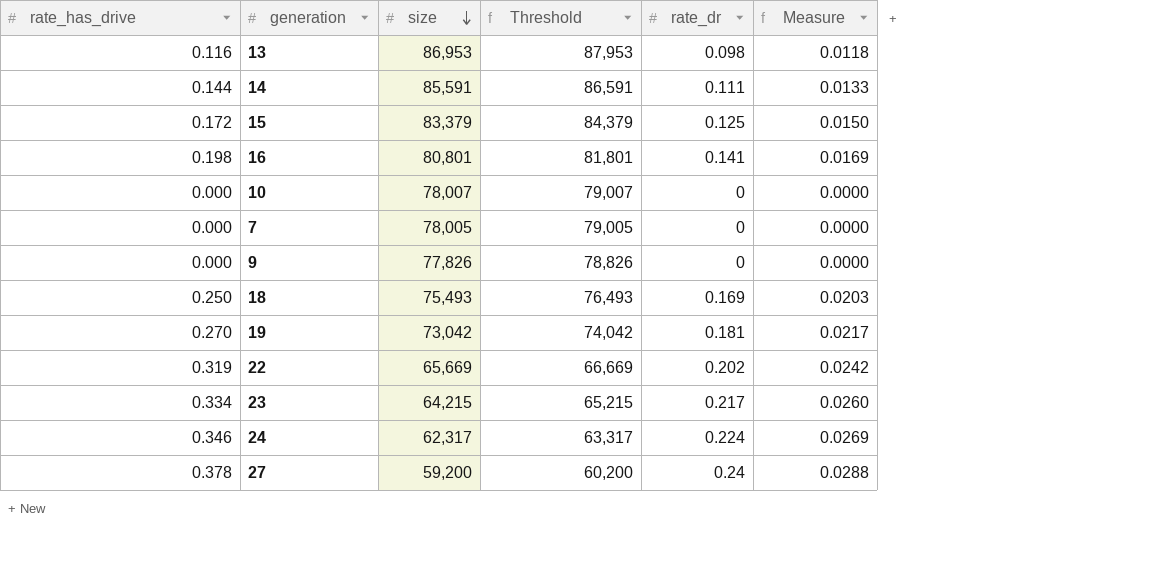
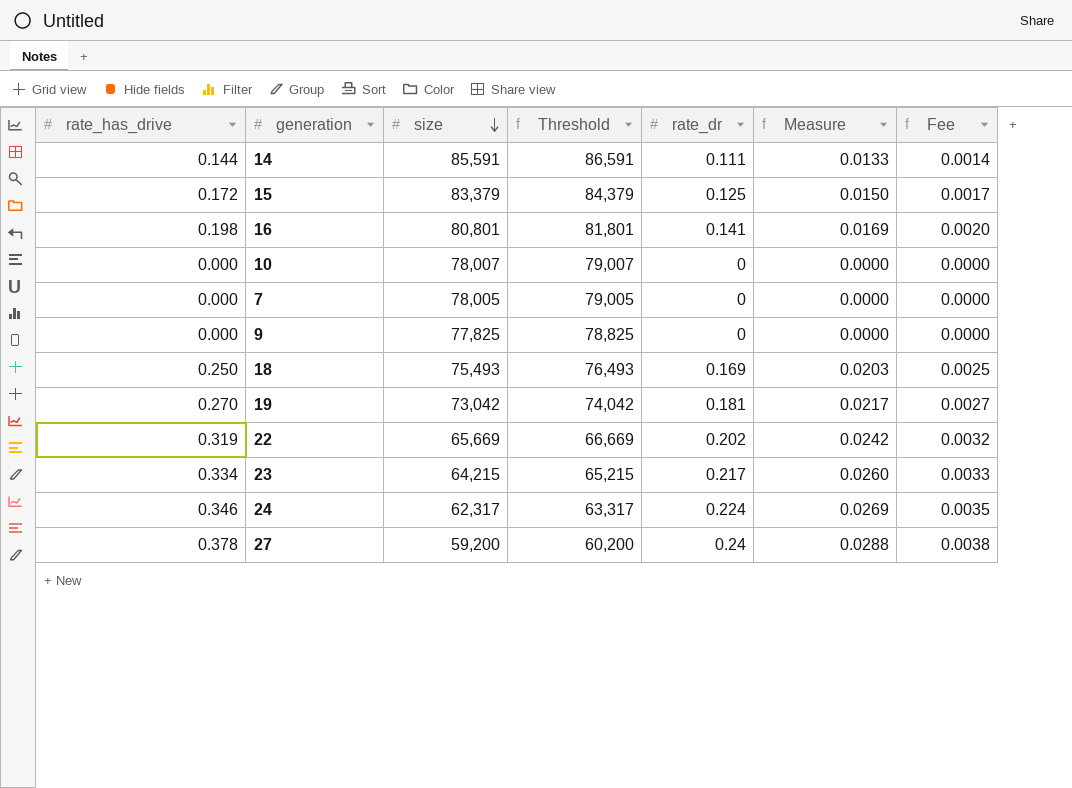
column Fee | formula: none -> [rate_has_drive] * 0.01
row 13: 0.116 | 86,953 | 87,953 | 0.098 | 0.0118 -> none
9 | size: 77,826 -> 77,825
9 | Threshold: 78,826 -> 78,825

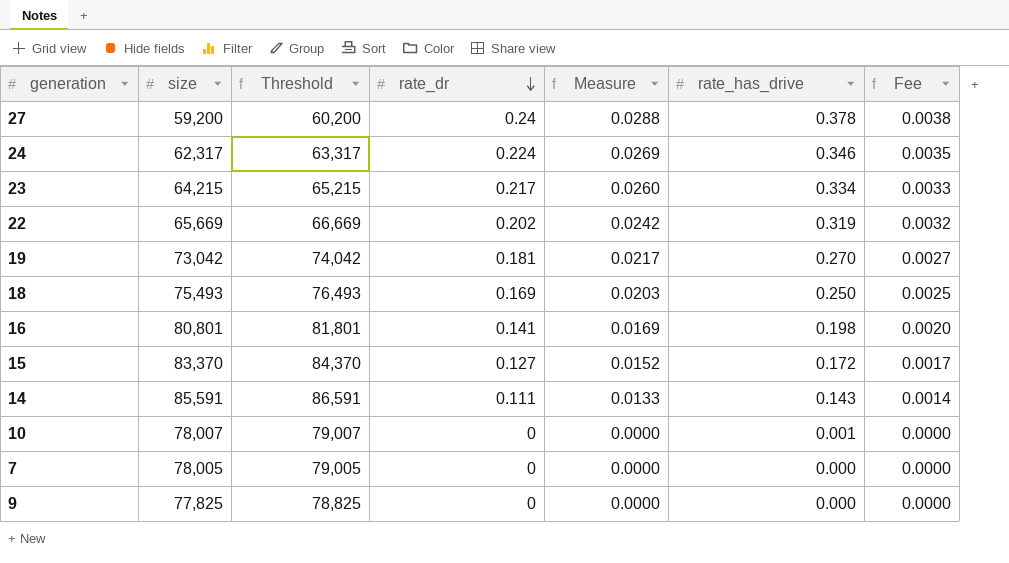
row order: size descending -> rate_dr descending
column rate_has_drive | position: 1 -> 6
15 | size: 83,379 -> 83,370
15 | Threshold: 84,379 -> 84,370
15 | rate_dr: 0.125 -> 0.127
15 | Measure: 0.0150 -> 0.0152
14 | rate_has_drive: 0.144 -> 0.143
10 | rate_has_drive: 0.000 -> 0.001

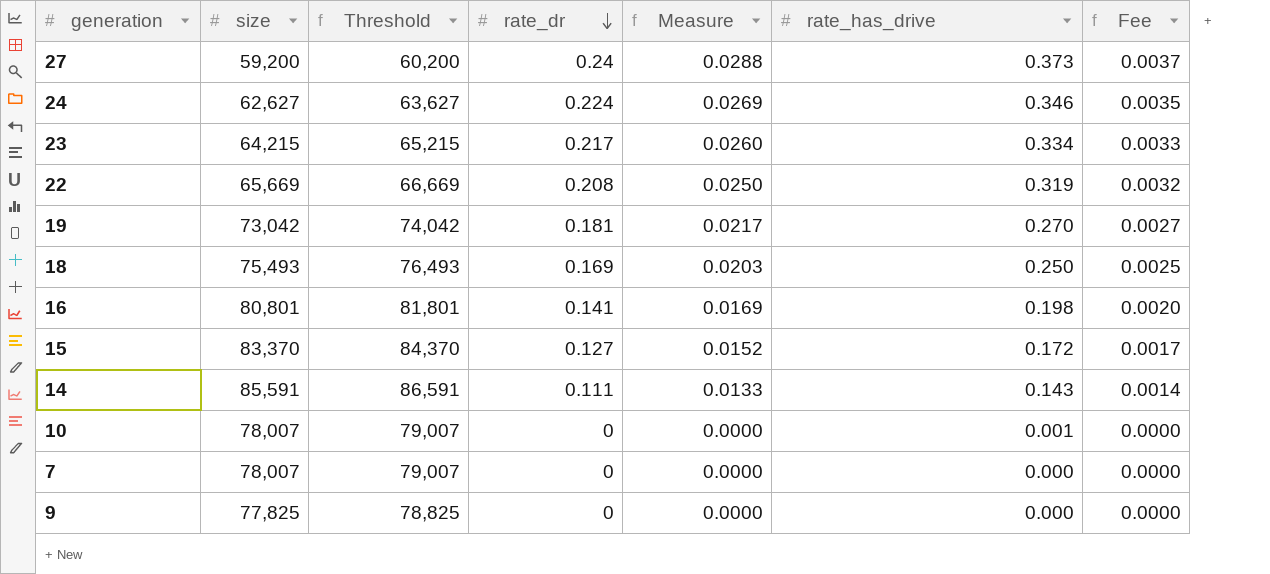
27 | rate_has_drive: 0.378 -> 0.373
27 | Fee: 0.0038 -> 0.0037
24 | size: 62,317 -> 62,627
24 | Threshold: 63,317 -> 63,627
22 | rate_dr: 0.202 -> 0.208
22 | Measure: 0.0242 -> 0.0250
7 | size: 78,005 -> 78,007
7 | Threshold: 79,005 -> 79,007

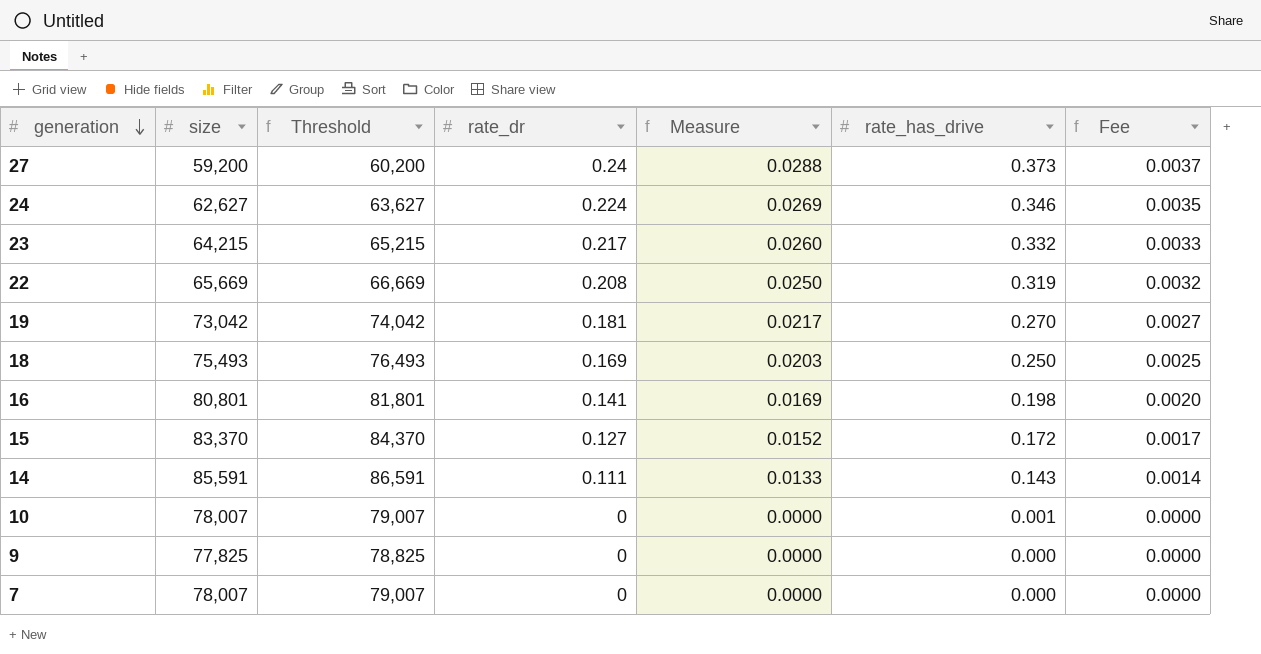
row order: rate_dr descending -> generation descending
23 | rate_has_drive: 0.334 -> 0.332

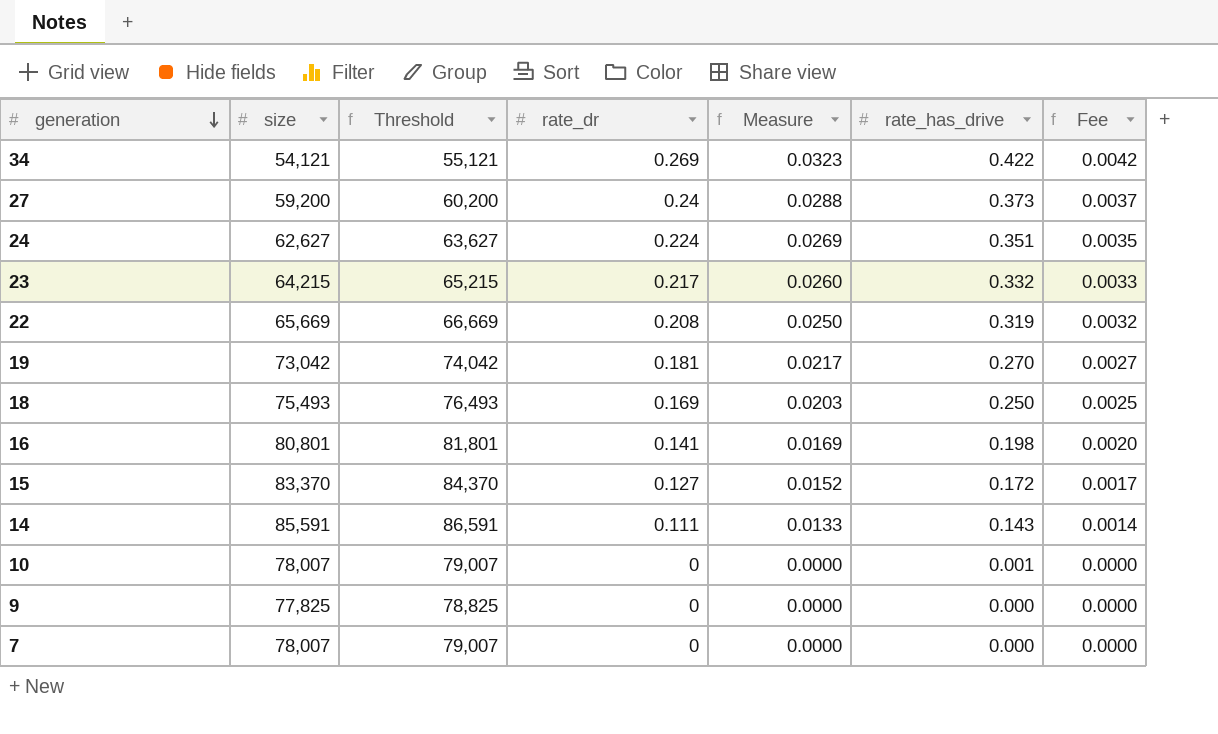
row 34: none -> 54,121 | 55,121 | 0.269 | 0.0323 | 0.422 | 0.0042
24 | rate_has_drive: 0.346 -> 0.351

